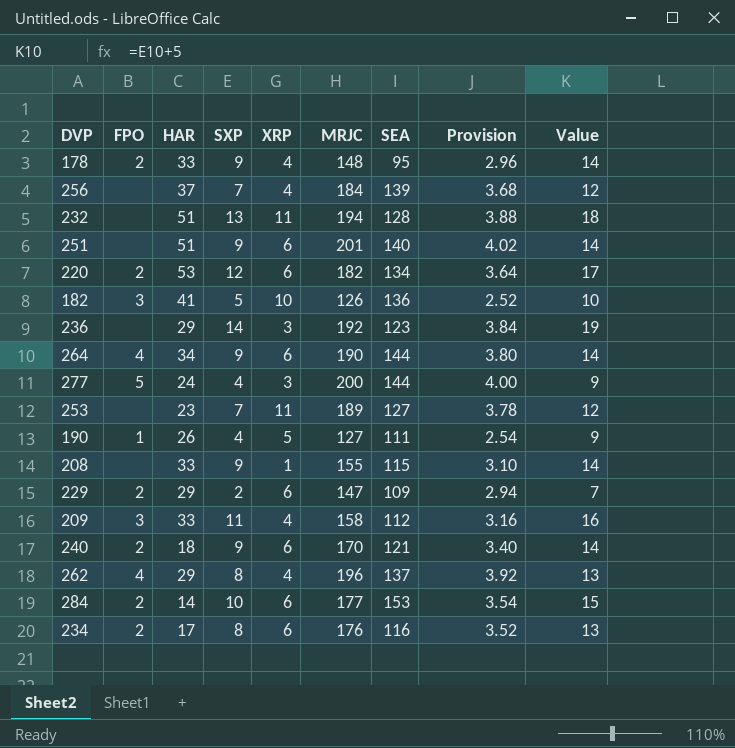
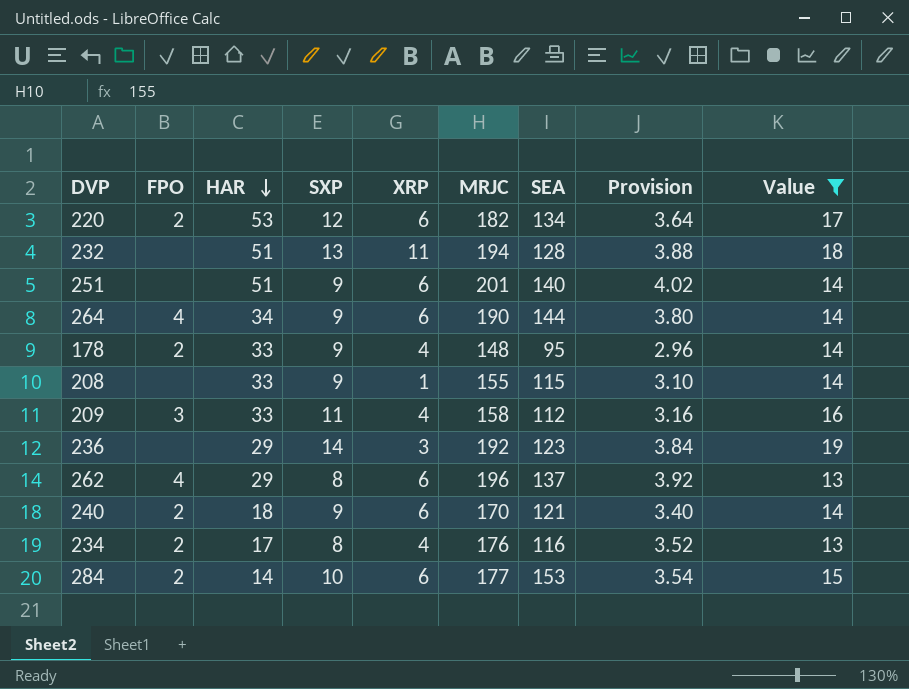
filter: none -> Value >= 13
row order: none -> HAR descending
262 | XRP: 4 -> 6
234 | XRP: 6 -> 4

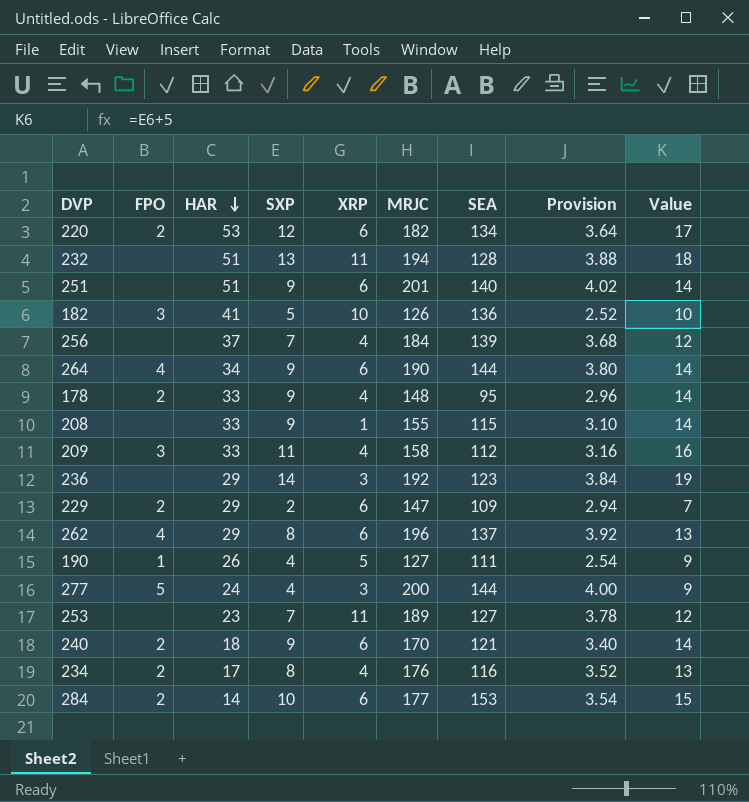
filter: Value >= 13 -> none

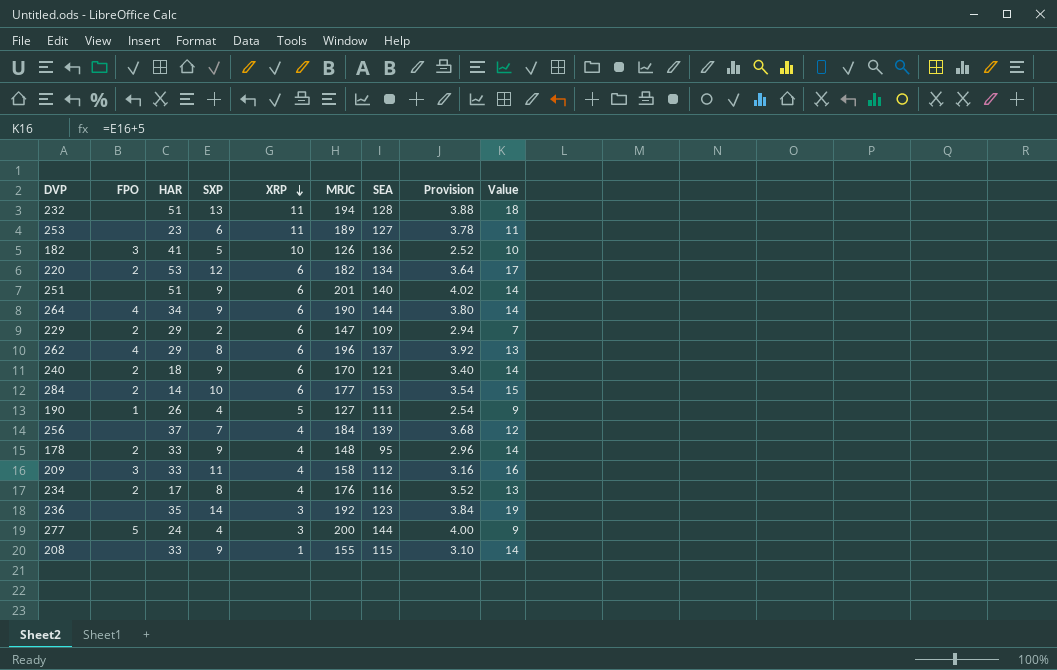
row order: HAR descending -> XRP descending
253 | SXP: 7 -> 6
253 | Value: 12 -> 11
236 | HAR: 29 -> 35

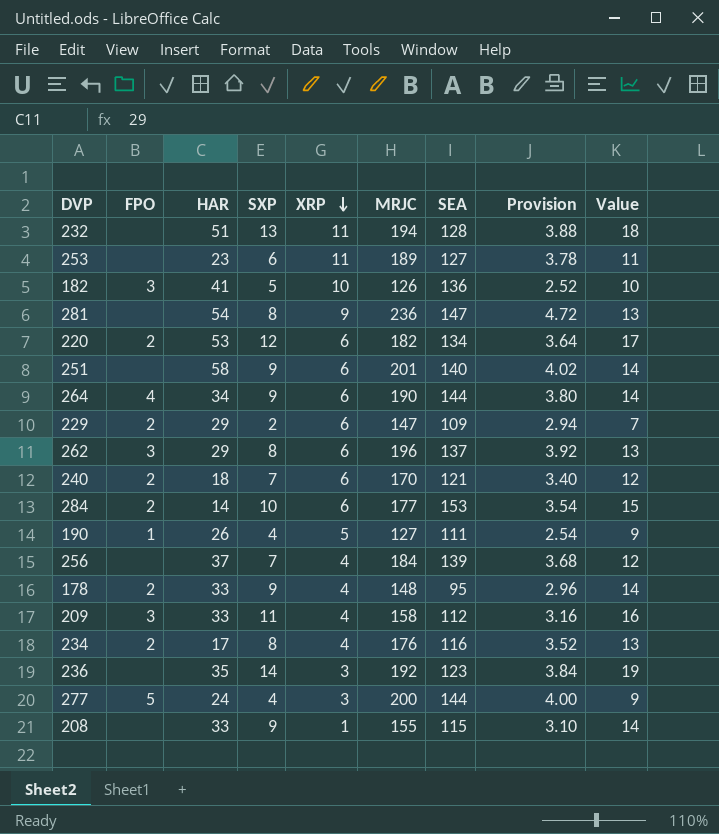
row 281: none -> none | 54 | 8 | 9 | 236 | 147 | 4.72 | 13
251 | HAR: 51 -> 58
262 | FPO: 4 -> 3
240 | SXP: 9 -> 7
240 | Value: 14 -> 12

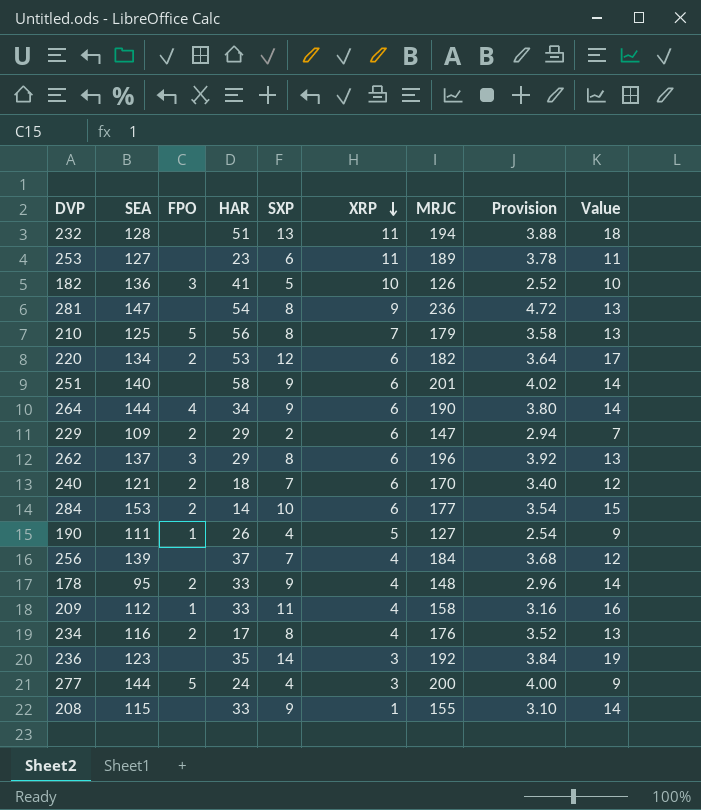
column SEA | position: 7 -> 2
row 210: none -> 125 | 5 | 56 | 8 | 7 | 179 | 3.58 | 13
209 | FPO: 3 -> 1

